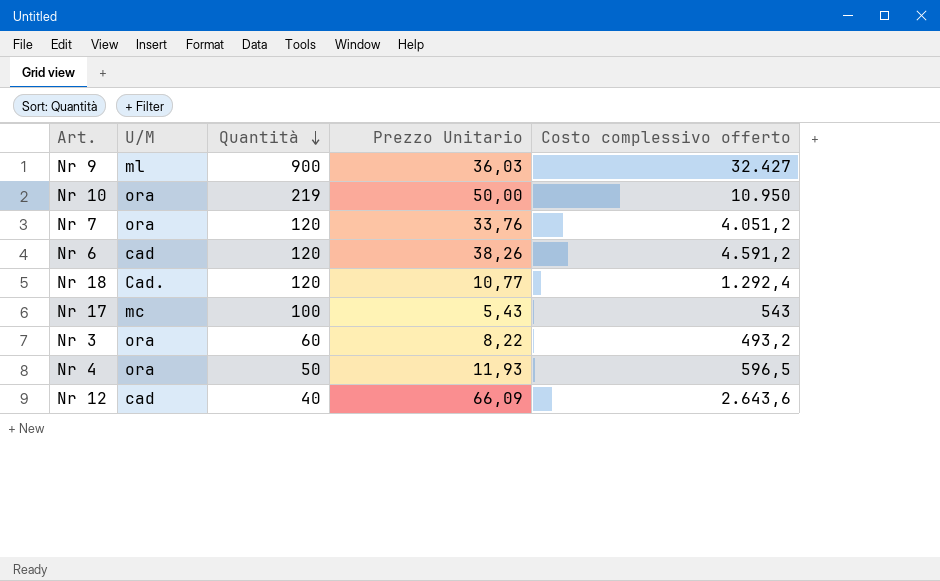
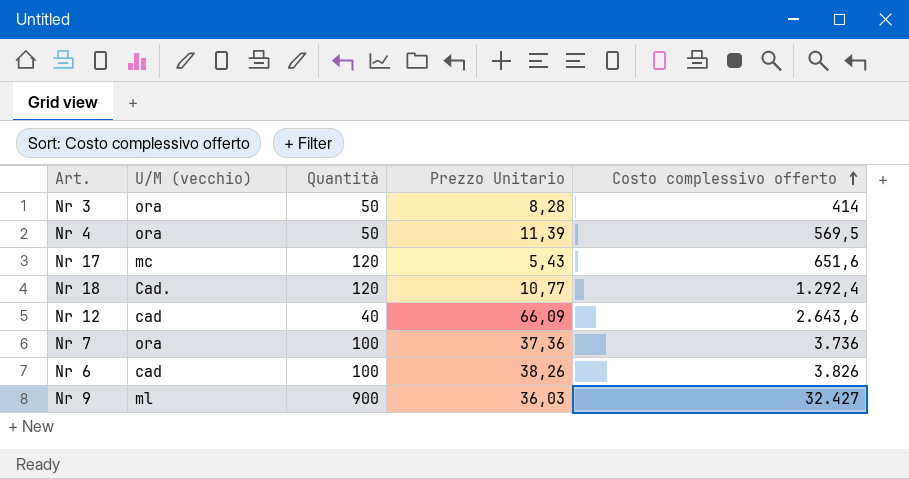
row order: Quantità descending -> Costo complessivo offerto ascending
column name: U/M -> U/M (vecchio)
row Nr 10: ora | 219 | 50,00 | 10.950 -> none
Nr 3 | Quantità: 60 -> 50
Nr 3 | Prezzo Unitario: 8,22 -> 8,28
Nr 3 | Costo complessivo offerto: 493,2 -> 414
Nr 4 | Prezzo Unitario: 11,93 -> 11,39
Nr 4 | Costo complessivo offerto: 596,5 -> 569,5
Nr 17 | Quantità: 100 -> 120
Nr 17 | Costo complessivo offerto: 543 -> 651,6
Nr 7 | Quantità: 120 -> 100
Nr 7 | Prezzo Unitario: 33,76 -> 37,36
Nr 7 | Costo complessivo offerto: 4.051,2 -> 3.736
Nr 6 | Quantità: 120 -> 100
Nr 6 | Costo complessivo offerto: 4.591,2 -> 3.826

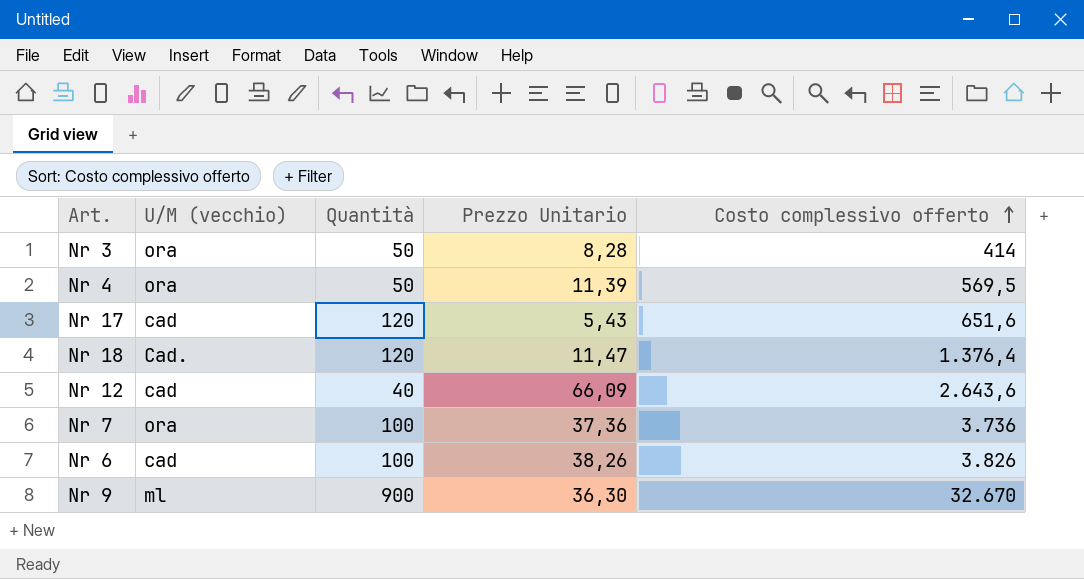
Nr 17 | U/M (vecchio): mc -> cad
Nr 18 | Prezzo Unitario: 10,77 -> 11,47
Nr 18 | Costo complessivo offerto: 1.292,4 -> 1.376,4
Nr 9 | Prezzo Unitario: 36,03 -> 36,30
Nr 9 | Costo complessivo offerto: 32.427 -> 32.670

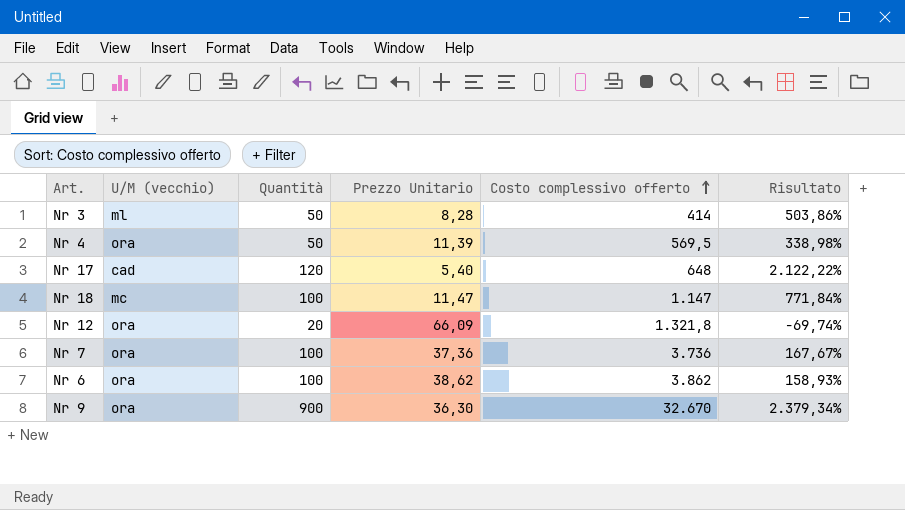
column Risultato | formula: none -> ([Quantità] - [Prezzo Unitario]) / [Prezzo Unitario]
Nr 3 | U/M (vecchio): ora -> ml
Nr 17 | Prezzo Unitario: 5,43 -> 5,40
Nr 17 | Costo complessivo offerto: 651,6 -> 648
Nr 18 | U/M (vecchio): Cad. -> mc
Nr 18 | Quantità: 120 -> 100
Nr 18 | Costo complessivo offerto: 1.376,4 -> 1.147
Nr 12 | U/M (vecchio): cad -> ora
Nr 12 | Quantità: 40 -> 20
Nr 12 | Costo complessivo offerto: 2.643,6 -> 1.321,8
Nr 6 | U/M (vecchio): cad -> ora
Nr 6 | Prezzo Unitario: 38,26 -> 38,62
Nr 6 | Costo complessivo offerto: 3.826 -> 3.862
Nr 9 | U/M (vecchio): ml -> ora

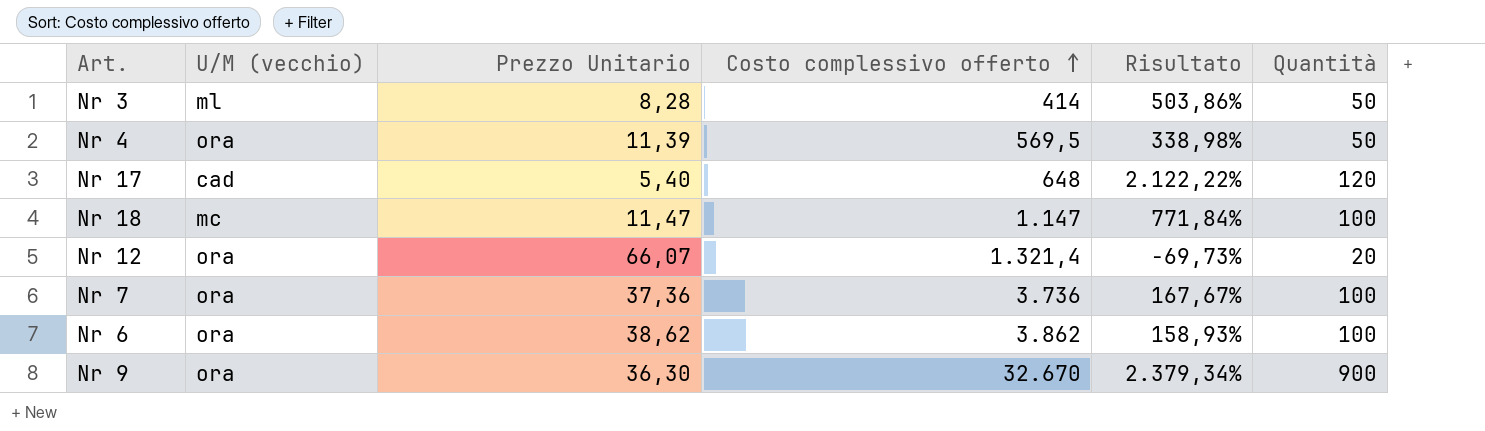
column Quantità | position: 3 -> 6
Nr 12 | Prezzo Unitario: 66,09 -> 66,07
Nr 12 | Costo complessivo offerto: 1.321,8 -> 1.321,4
Nr 12 | Risultato: -69,74% -> -69,73%

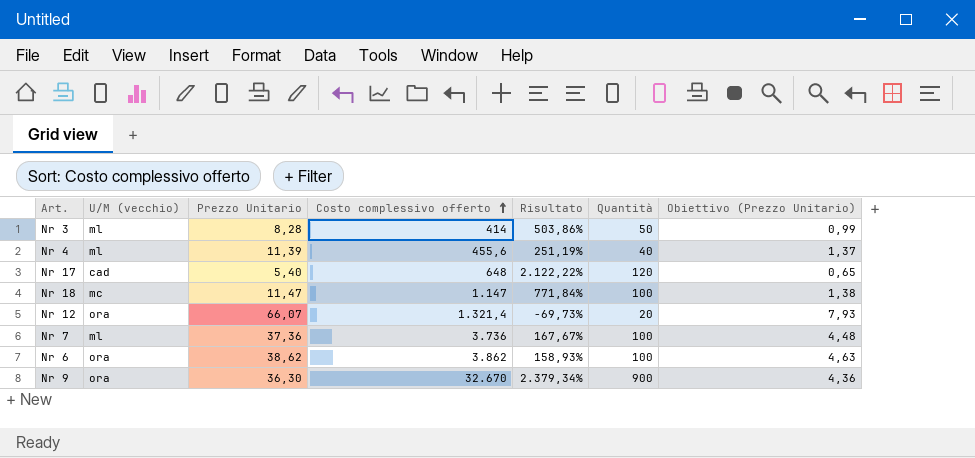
column Obiettivo (Prezzo Unitario) | formula: none -> [Prezzo Unitario] * 0,12
Nr 4 | U/M (vecchio): ora -> ml
Nr 4 | Costo complessivo offerto: 569,5 -> 455,6
Nr 4 | Risultato: 338,98% -> 251,19%
Nr 4 | Quantità: 50 -> 40
Nr 7 | U/M (vecchio): ora -> ml

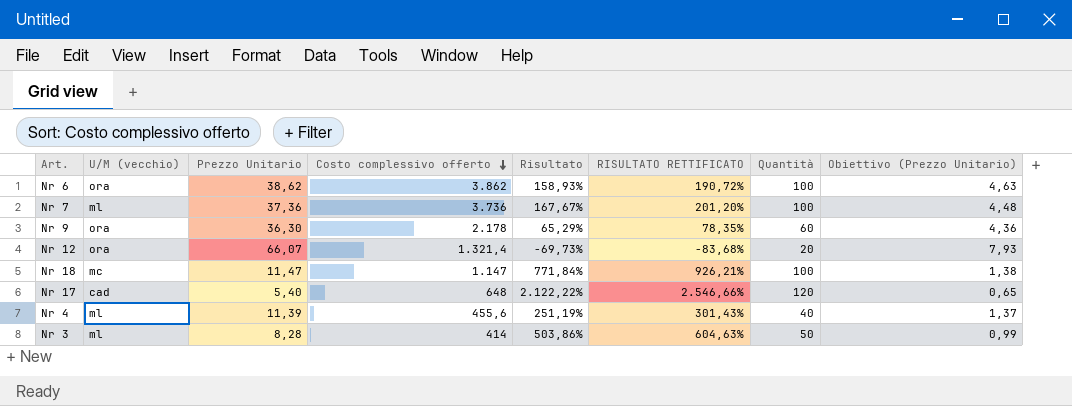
row order: Costo complessivo offerto ascending -> Costo complessivo offerto descending
column RISULTATO RETTIFICATO | formula: none -> [Risultato] * 1,2
Nr 9 | Costo complessivo offerto: 32.670 -> 2.178
Nr 9 | Risultato: 2.379,34% -> 65,29%
Nr 9 | Quantità: 900 -> 60

